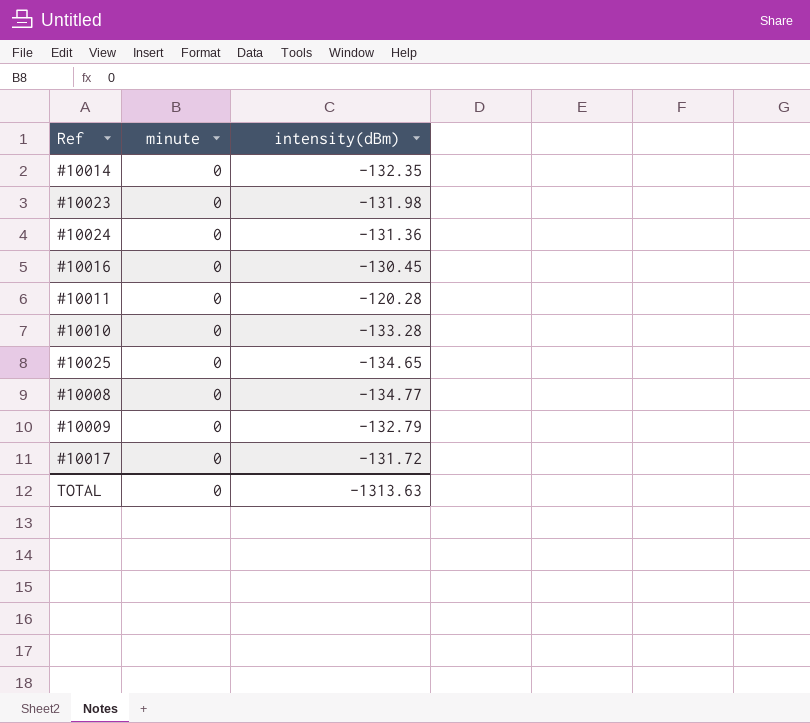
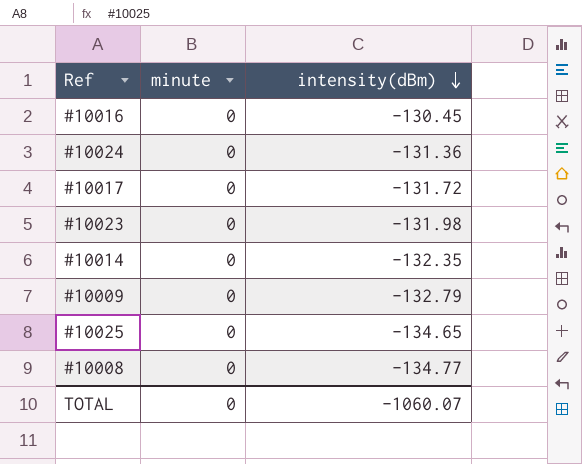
row order: none -> intensity(dBm) descending
row #10011: 0 | -120.28 -> none
row #10010: 0 | -133.28 -> none
TOTAL | intensity(dBm): -1313.63 -> -1060.07

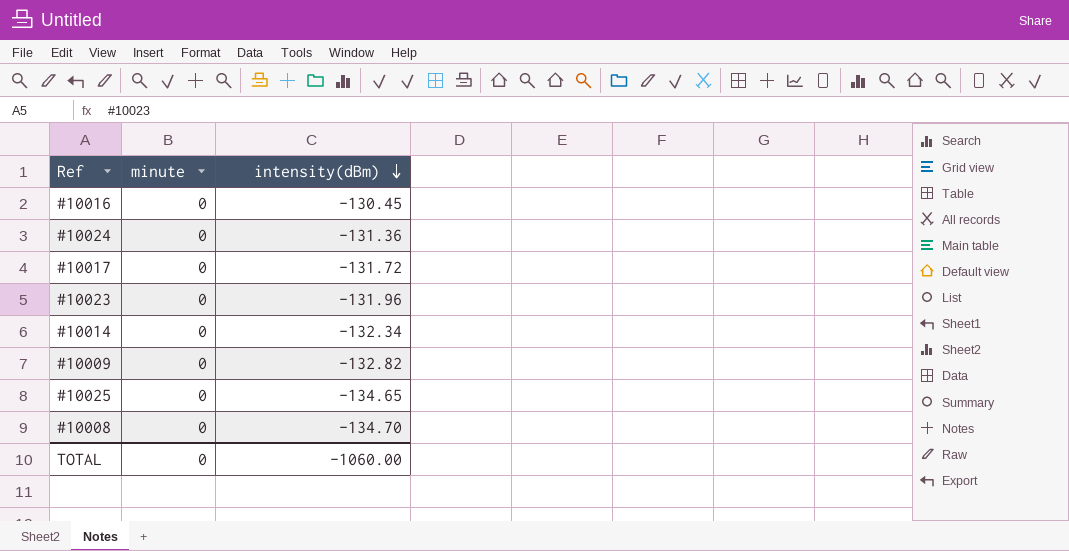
#10023 | intensity(dBm): -131.98 -> -131.96
#10014 | intensity(dBm): -132.35 -> -132.34
#10009 | intensity(dBm): -132.79 -> -132.82
#10008 | intensity(dBm): -134.77 -> -134.70
TOTAL | intensity(dBm): -1060.07 -> -1060.00

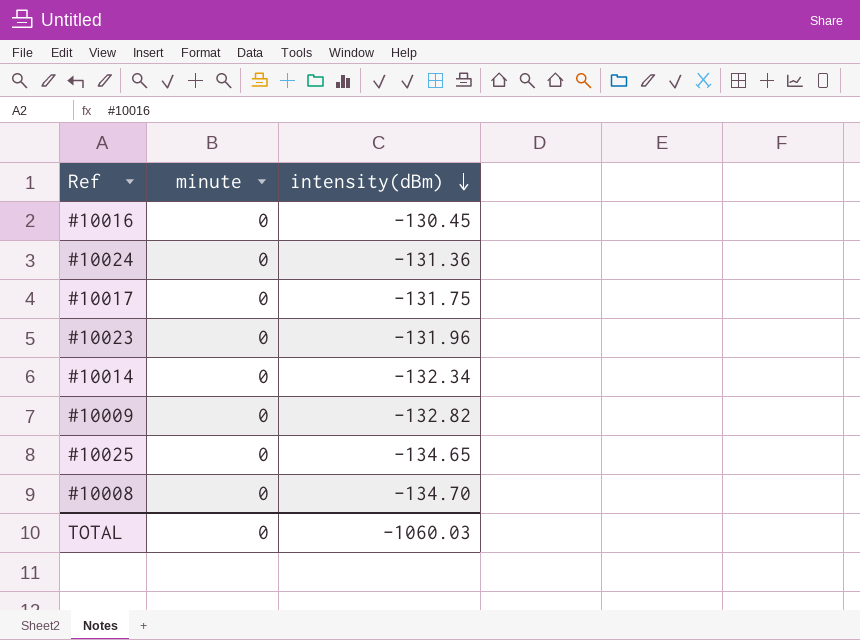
#10017 | intensity(dBm): -131.72 -> -131.75
TOTAL | intensity(dBm): -1060.00 -> -1060.03

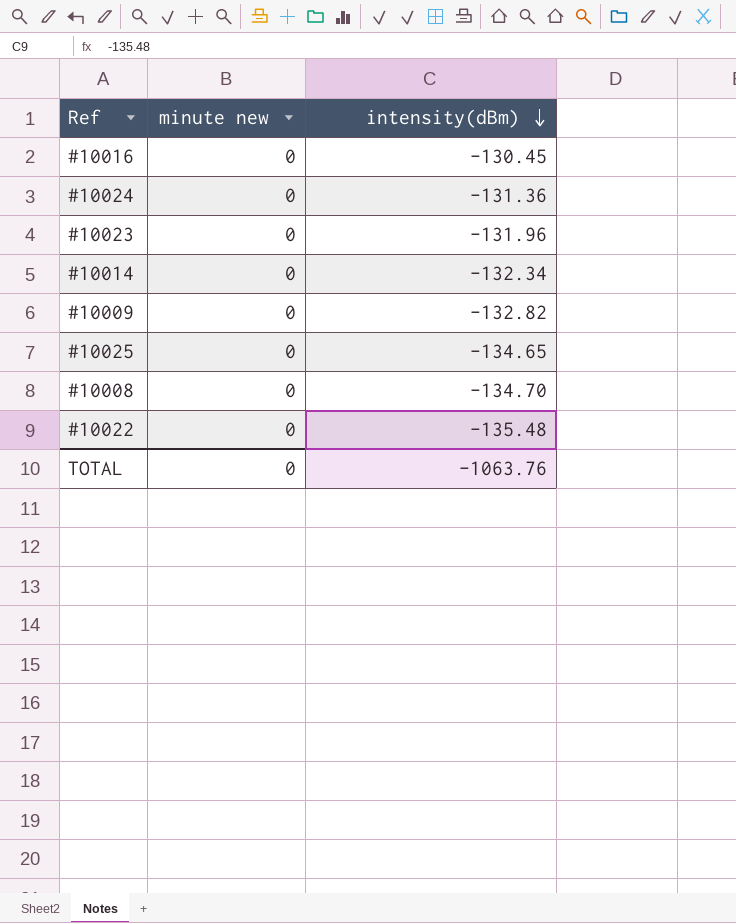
column name: minute -> minute new
row #10017: 0 | -131.75 -> none
row #10022: none -> 0 | -135.48
TOTAL | intensity(dBm): -1060.03 -> -1063.76

